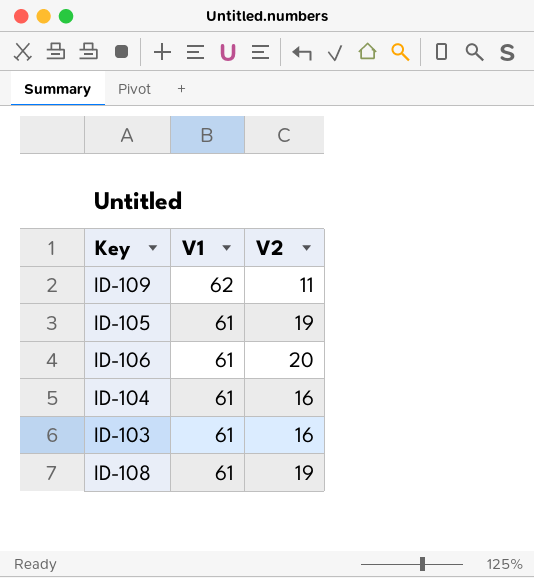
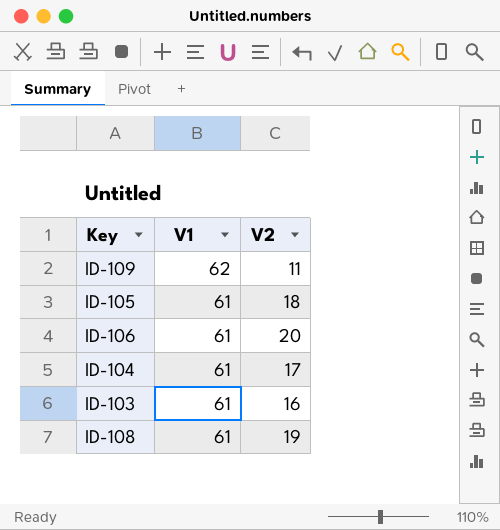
ID-105 | V2: 19 -> 18
ID-104 | V2: 16 -> 17

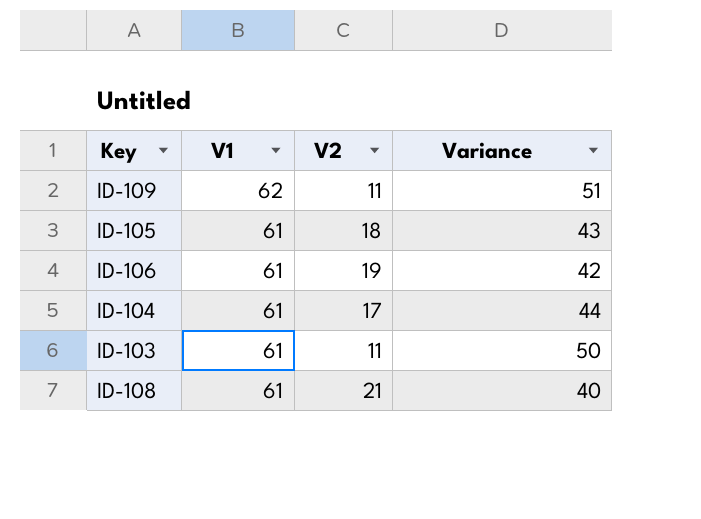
column Variance | formula: none -> [V1] - [V2]
ID-106 | V2: 20 -> 19
ID-103 | V2: 16 -> 11
ID-108 | V2: 19 -> 21

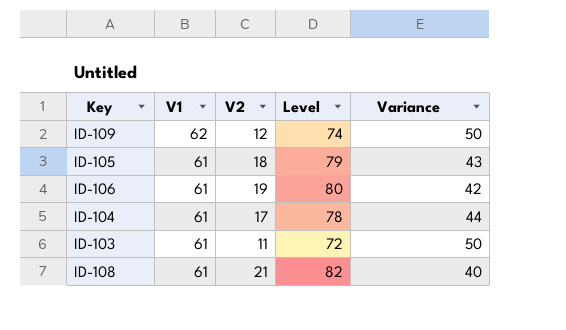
column Level | formula: none -> [V1] + [V2]
ID-109 | V2: 11 -> 12
ID-109 | Variance: 51 -> 50

